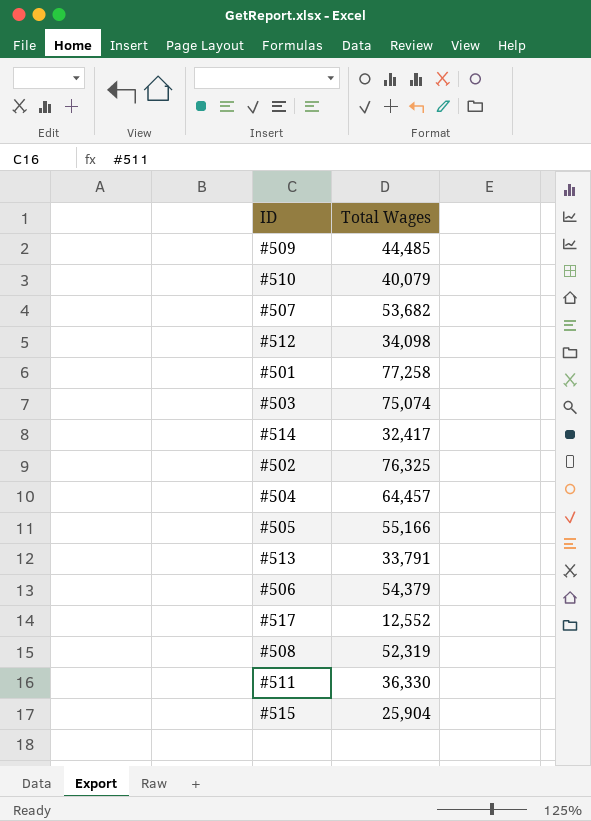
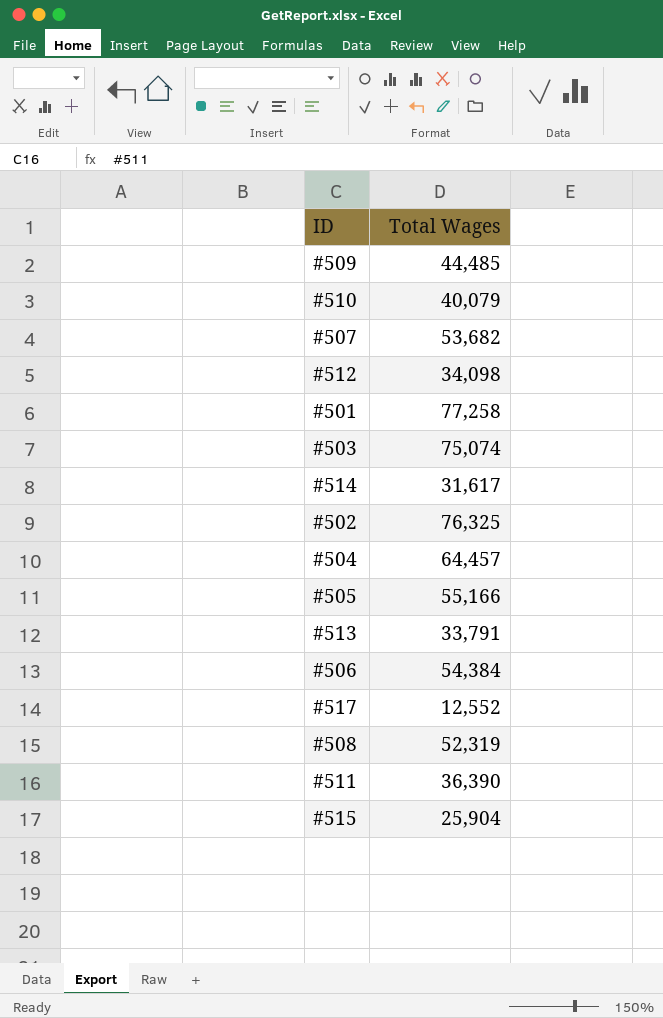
#514 | Total Wages: 32,417 -> 31,617
#506 | Total Wages: 54,379 -> 54,384
#511 | Total Wages: 36,330 -> 36,390

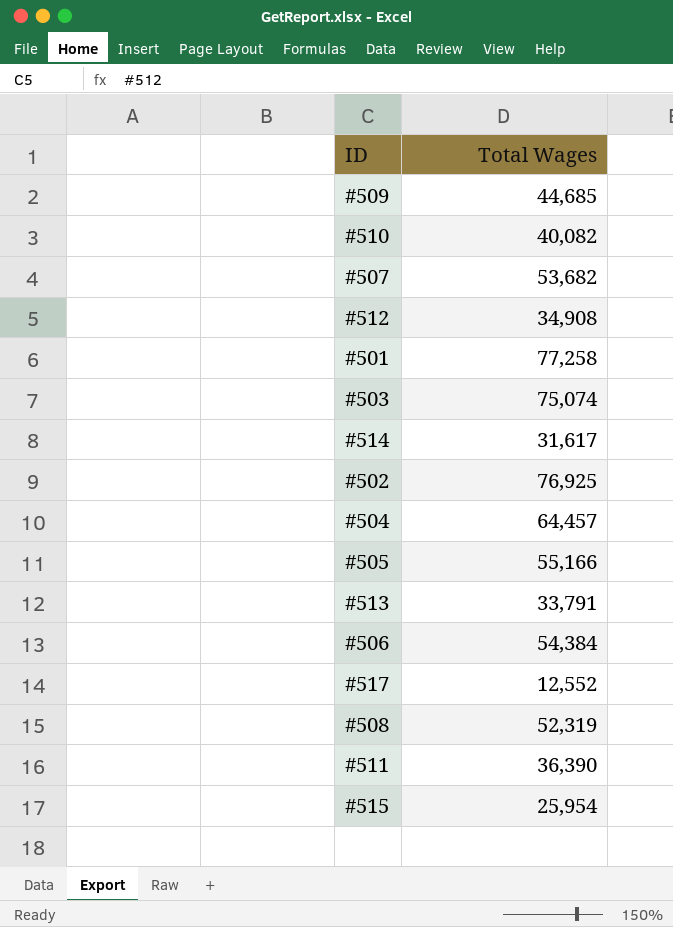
#509 | Total Wages: 44,485 -> 44,685
#510 | Total Wages: 40,079 -> 40,082
#512 | Total Wages: 34,098 -> 34,908
#502 | Total Wages: 76,325 -> 76,925
#515 | Total Wages: 25,904 -> 25,954

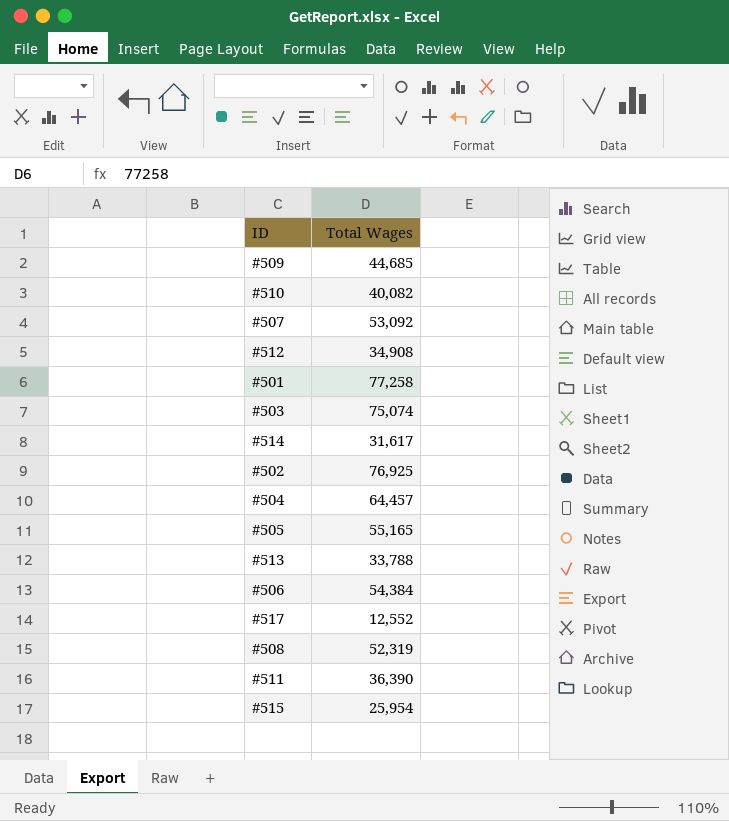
#507 | Total Wages: 53,682 -> 53,092
#505 | Total Wages: 55,166 -> 55,165
#513 | Total Wages: 33,791 -> 33,788

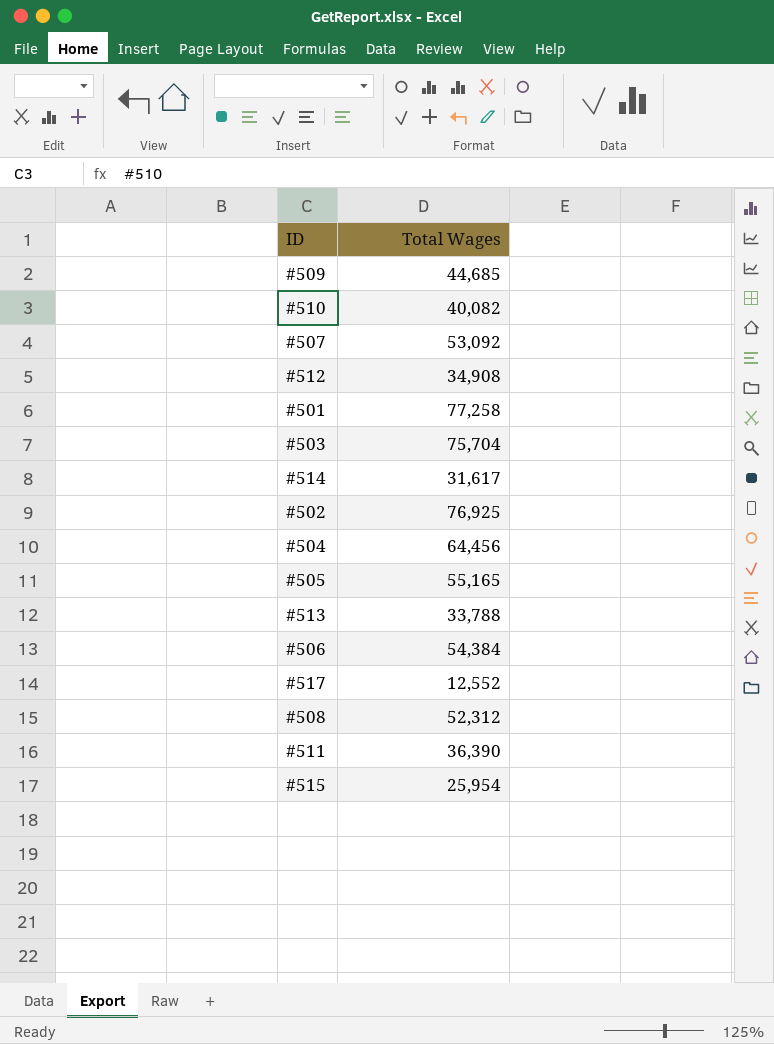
#503 | Total Wages: 75,074 -> 75,704
#504 | Total Wages: 64,457 -> 64,456
#508 | Total Wages: 52,319 -> 52,312

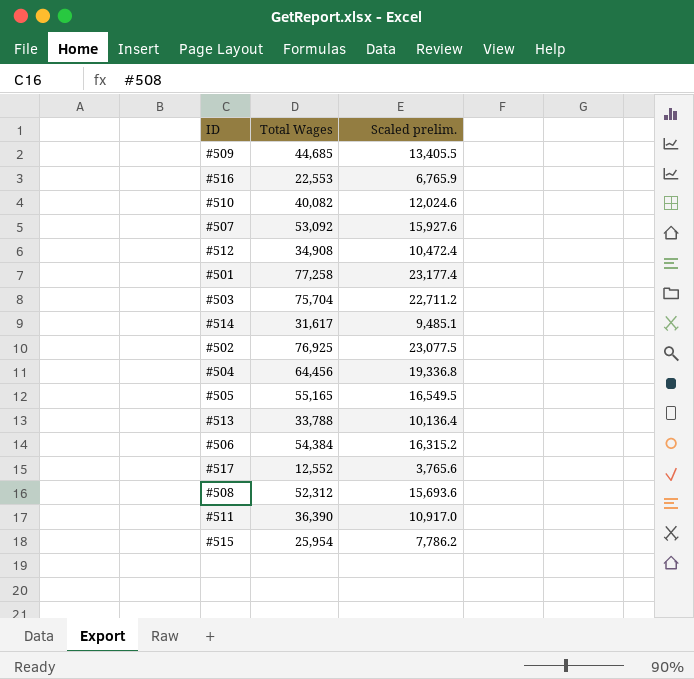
column Scaled prelim. | formula: none -> [Total Wages] * 0.3
row #516: none -> 22,553 | 6,765.9

